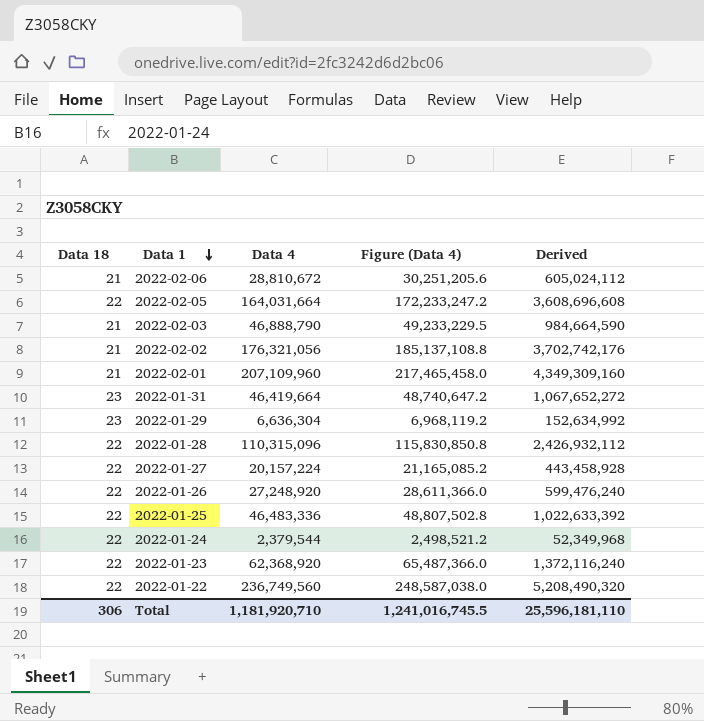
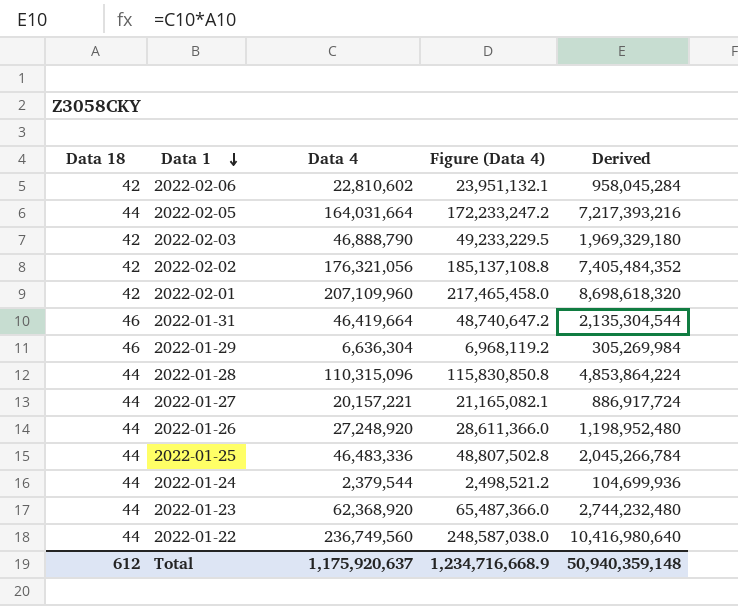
2022-02-06 | Data 18: 21 -> 42
2022-02-06 | Data 4: 28,810,672 -> 22,810,602
2022-02-06 | Figure (Data 4): 30,251,205.6 -> 23,951,132.1
2022-02-06 | Derived: 605,024,112 -> 958,045,284
2022-02-05 | Data 18: 22 -> 44
2022-02-05 | Derived: 3,608,696,608 -> 7,217,393,216
2022-02-03 | Data 18: 21 -> 42
2022-02-03 | Derived: 984,664,590 -> 1,969,329,180
2022-02-02 | Data 18: 21 -> 42
2022-02-02 | Derived: 3,702,742,176 -> 7,405,484,352
2022-02-01 | Data 18: 21 -> 42
2022-02-01 | Derived: 4,349,309,160 -> 8,698,618,320
2022-01-31 | Data 18: 23 -> 46
2022-01-31 | Derived: 1,067,652,272 -> 2,135,304,544
2022-01-29 | Data 18: 23 -> 46
2022-01-29 | Derived: 152,634,992 -> 305,269,984
2022-01-28 | Data 18: 22 -> 44
2022-01-28 | Derived: 2,426,932,112 -> 4,853,864,224
2022-01-27 | Data 18: 22 -> 44
2022-01-27 | Data 4: 20,157,224 -> 20,157,221
2022-01-27 | Figure (Data 4): 21,165,085.2 -> 21,165,082.1
2022-01-27 | Derived: 443,458,928 -> 886,917,724
2022-01-26 | Data 18: 22 -> 44
2022-01-26 | Derived: 599,476,240 -> 1,198,952,480
2022-01-25 | Data 18: 22 -> 44
2022-01-25 | Derived: 1,022,633,392 -> 2,045,266,784
2022-01-24 | Data 18: 22 -> 44
2022-01-24 | Derived: 52,349,968 -> 104,699,936
2022-01-23 | Data 18: 22 -> 44
2022-01-23 | Derived: 1,372,116,240 -> 2,744,232,480
2022-01-22 | Data 18: 22 -> 44
2022-01-22 | Derived: 5,208,490,320 -> 10,416,980,640
Total | Data 18: 306 -> 612
Total | Data 4: 1,181,920,710 -> 1,175,920,637
Total | Figure (Data 4): 1,241,016,745.5 -> 1,234,716,668.9
Total | Derived: 25,596,181,110 -> 50,940,359,148

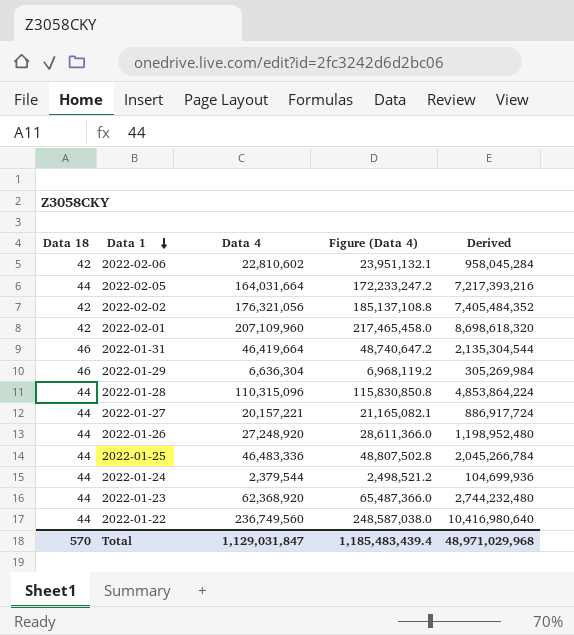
row 2022-02-03: 42 | 46,888,790 | 49,233,229.5 | 1,969,329,180 -> none
Total | Data 18: 612 -> 570
Total | Data 4: 1,175,920,637 -> 1,129,031,847
Total | Figure (Data 4): 1,234,716,668.9 -> 1,185,483,439.4
Total | Derived: 50,940,359,148 -> 48,971,029,968

